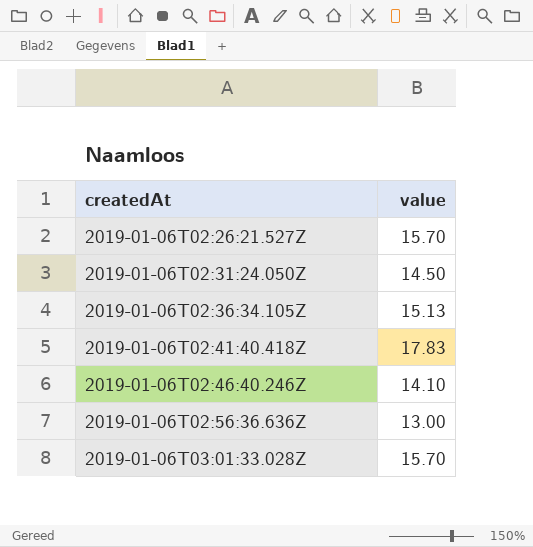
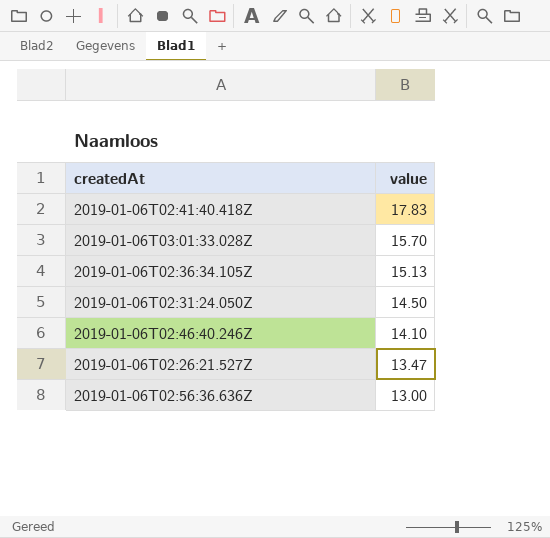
row order: createdAt ascending -> value descending
2019-01-06T02:26:21.527Z | value: 15.70 -> 13.47

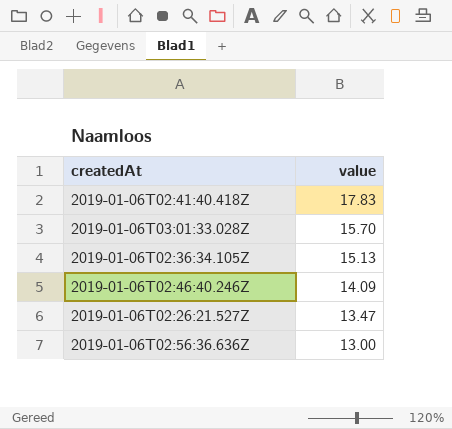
row 2019-01-06T02:31:24.050Z: 14.50 -> none
2019-01-06T02:46:40.246Z | value: 14.10 -> 14.09

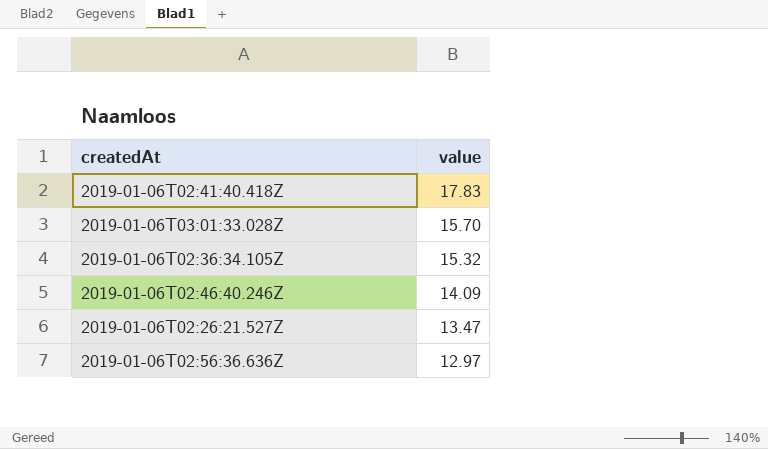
2019-01-06T02:36:34.105Z | value: 15.13 -> 15.32
2019-01-06T02:56:36.636Z | value: 13.00 -> 12.97

